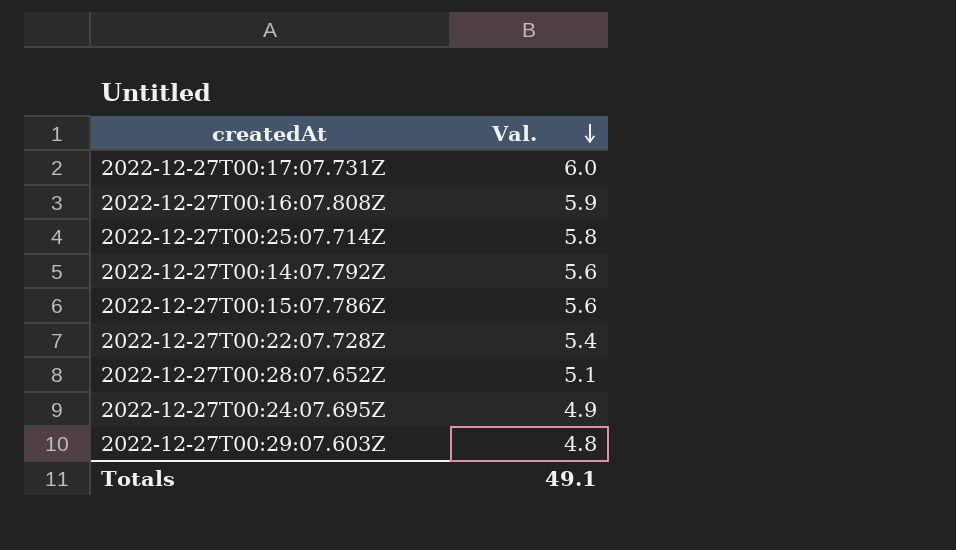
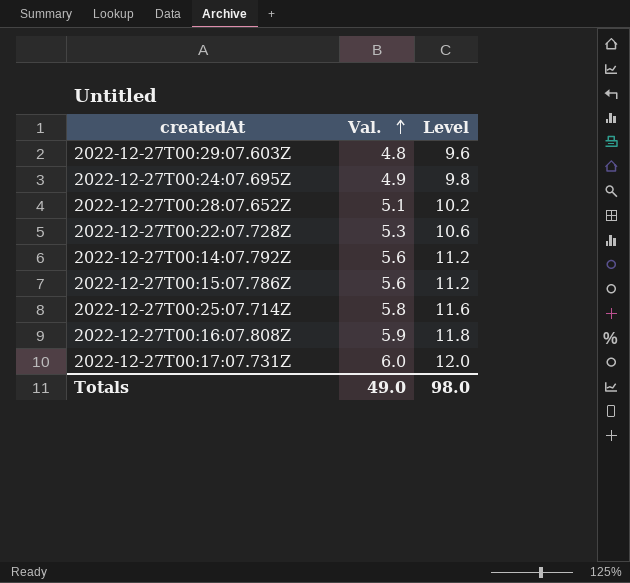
row order: Val. descending -> Val. ascending
column Level | formula: none -> [Val.] * 2
2022-12-27T00:22:07.728Z | Val.: 5.4 -> 5.3
Totals | Val.: 49.1 -> 49.0

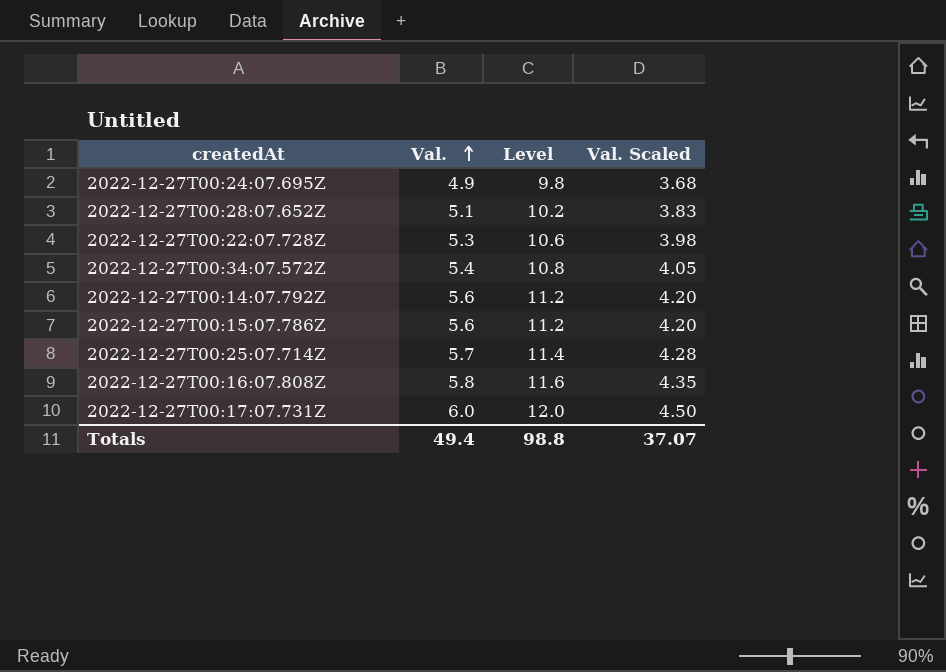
column Val. Scaled | formula: none -> [Val.] * 0.75
row 2022-12-27T00:29:07.603Z: 4.8 | 9.6 -> none
row 2022-12-27T00:34:07.572Z: none -> 5.4 | 10.8 | 4.05
2022-12-27T00:25:07.714Z | Val.: 5.8 -> 5.7
2022-12-27T00:25:07.714Z | Level: 11.6 -> 11.4
2022-12-27T00:16:07.808Z | Val.: 5.9 -> 5.8
2022-12-27T00:16:07.808Z | Level: 11.8 -> 11.6
Totals | Val.: 49.0 -> 49.4
Totals | Level: 98.0 -> 98.8

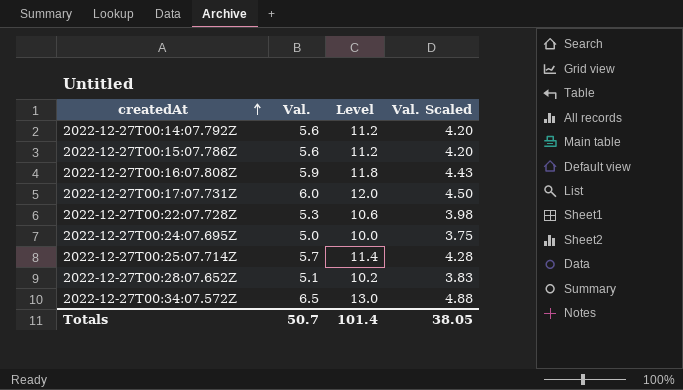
row order: Val. ascending -> createdAt ascending
2022-12-27T00:16:07.808Z | Val.: 5.8 -> 5.9
2022-12-27T00:16:07.808Z | Level: 11.6 -> 11.8
2022-12-27T00:16:07.808Z | Val. Scaled: 4.35 -> 4.43
2022-12-27T00:24:07.695Z | Val.: 4.9 -> 5.0
2022-12-27T00:24:07.695Z | Level: 9.8 -> 10.0
2022-12-27T00:24:07.695Z | Val. Scaled: 3.68 -> 3.75
2022-12-27T00:34:07.572Z | Val.: 5.4 -> 6.5
2022-12-27T00:34:07.572Z | Level: 10.8 -> 13.0
2022-12-27T00:34:07.572Z | Val. Scaled: 4.05 -> 4.88
Totals | Val.: 49.4 -> 50.7
Totals | Level: 98.8 -> 101.4
Totals | Val. Scaled: 37.07 -> 38.05

